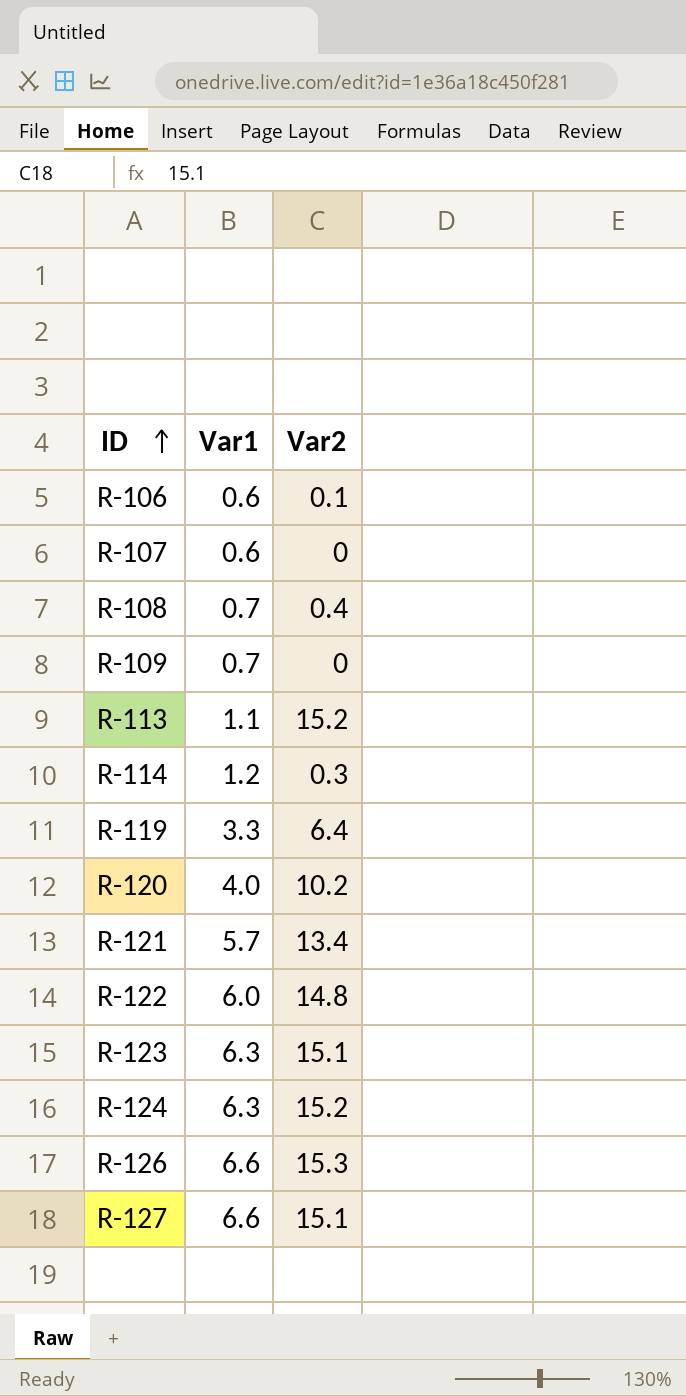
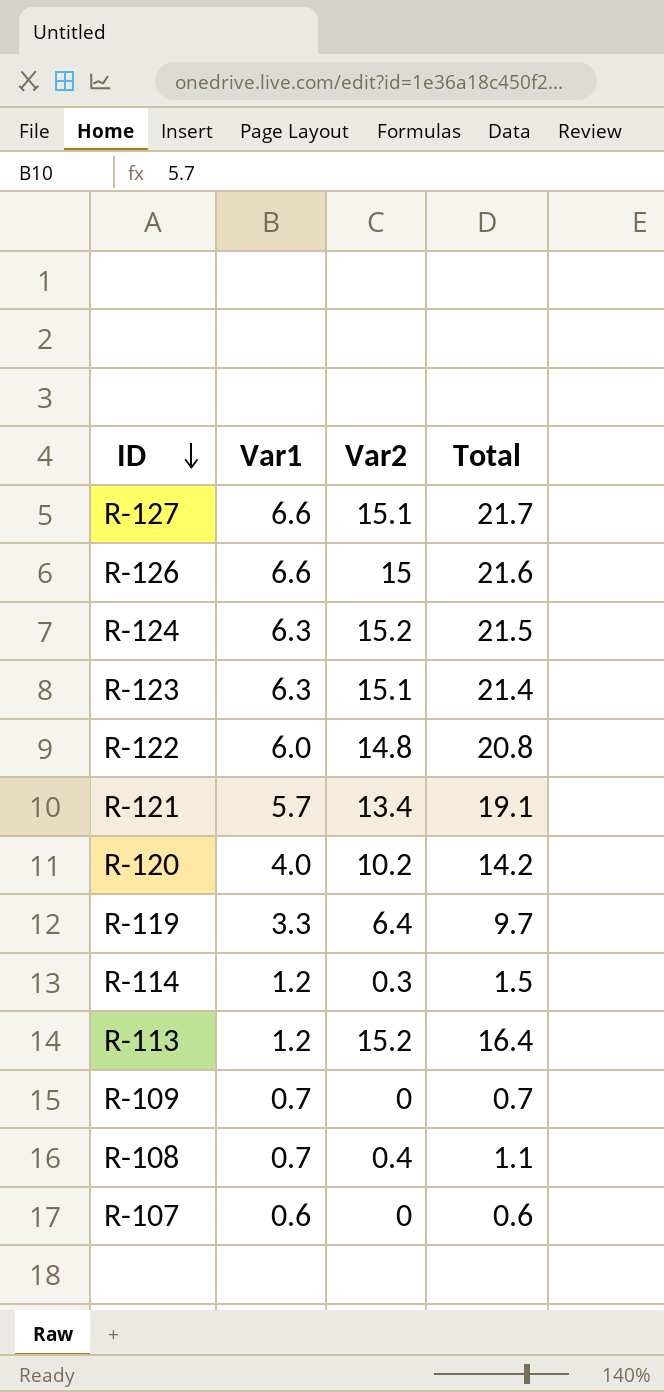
row order: ID ascending -> ID descending
column Total | formula: none -> [Var1] + [Var2]
row R-106: 0.6 | 0.1 -> none
R-126 | Var2: 15.3 -> 15
R-113 | Var1: 1.1 -> 1.2

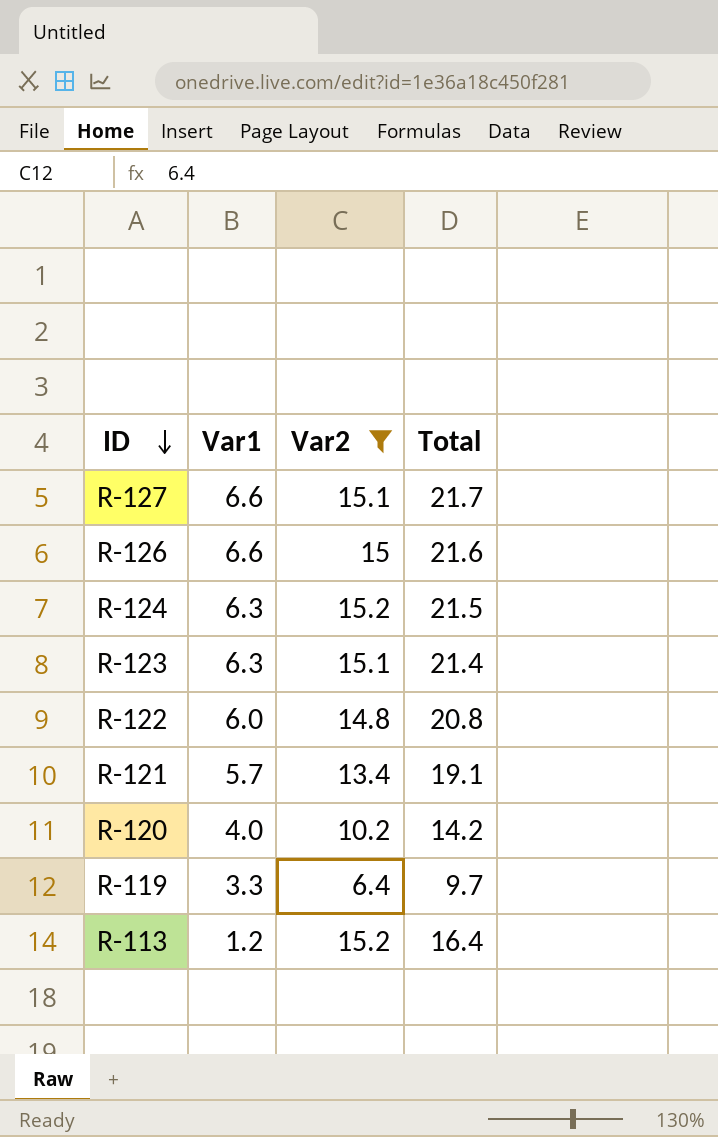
filter: none -> Var2 >= 6.4

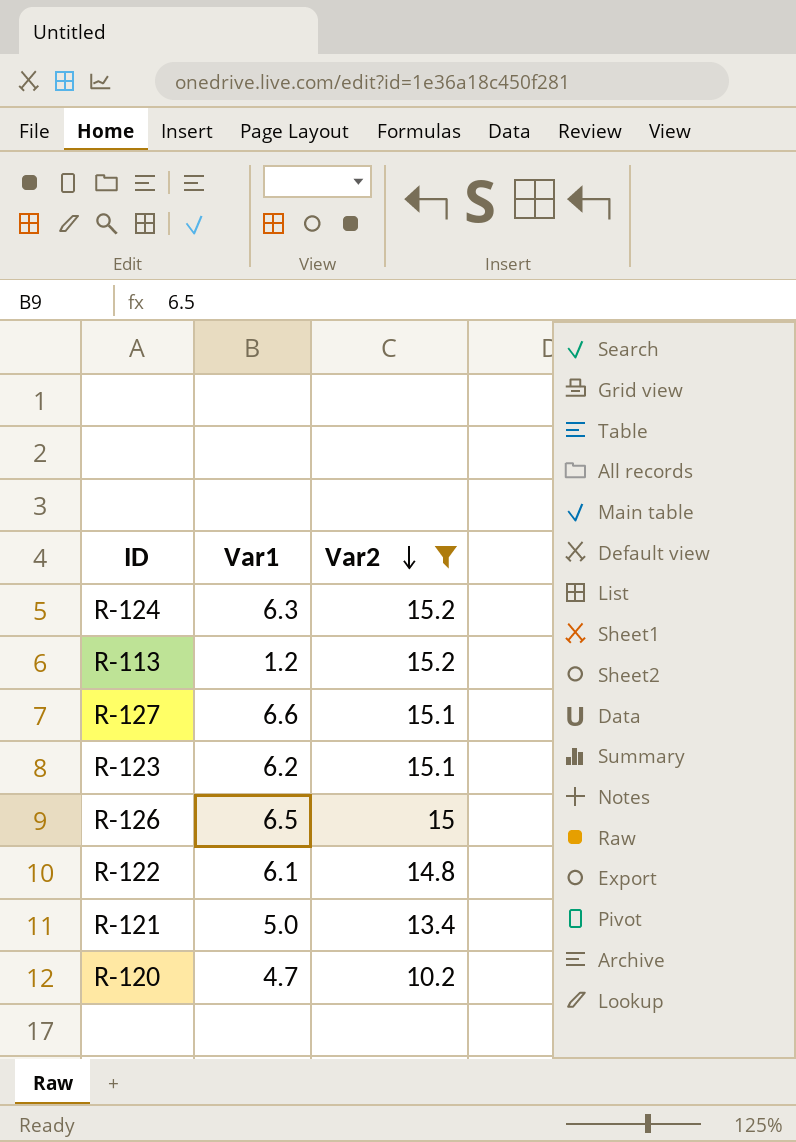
row order: ID descending -> Var2 descending
column Total | formula: [Var1] + [Var2] -> none
row R-119: 3.3 | 6.4 | 9.7 -> none
R-123 | Var1: 6.3 -> 6.2
R-126 | Var1: 6.6 -> 6.5
R-122 | Var1: 6.0 -> 6.1
R-121 | Var1: 5.7 -> 5.0
R-120 | Var1: 4.0 -> 4.7

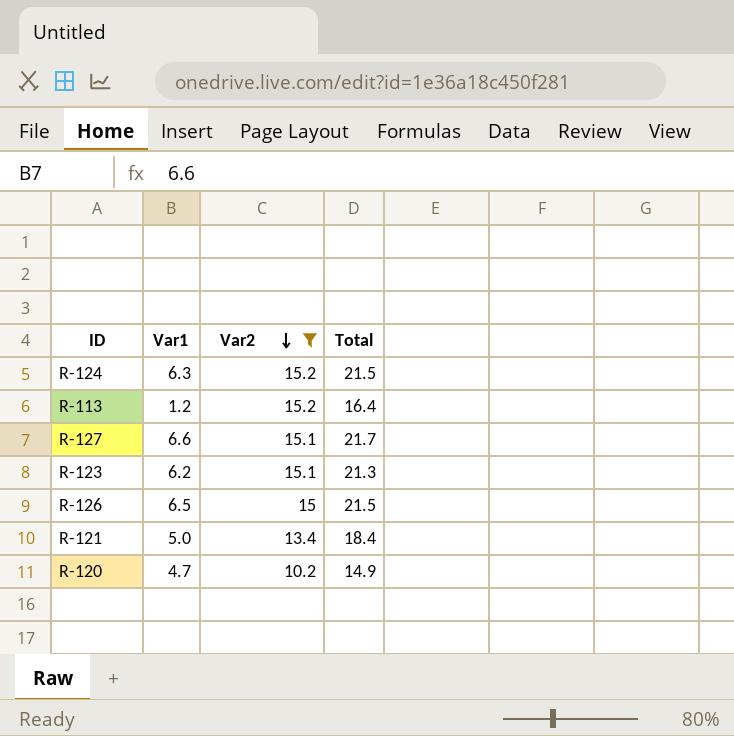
column Total | formula: none -> [Var1] + [Var2]
row R-122: 6.1 | 14.8 -> none

